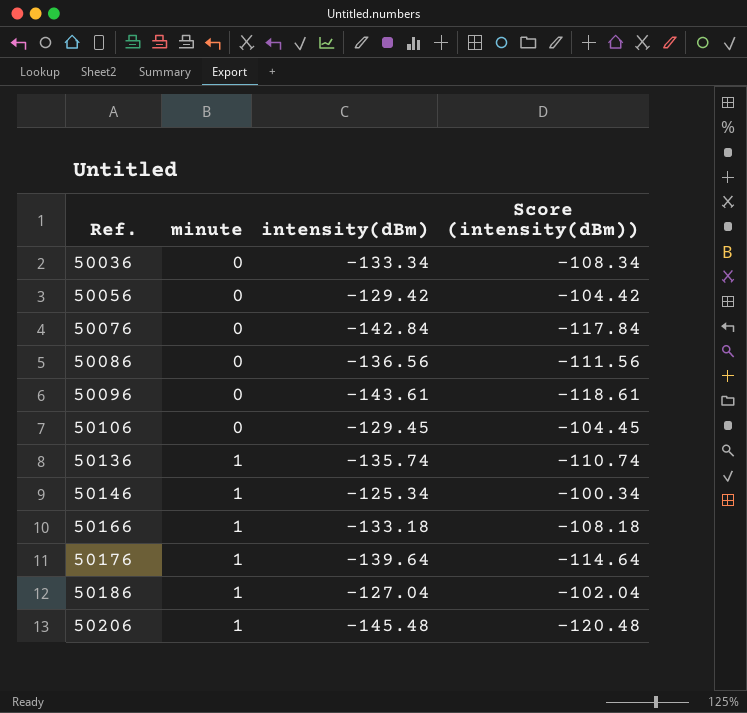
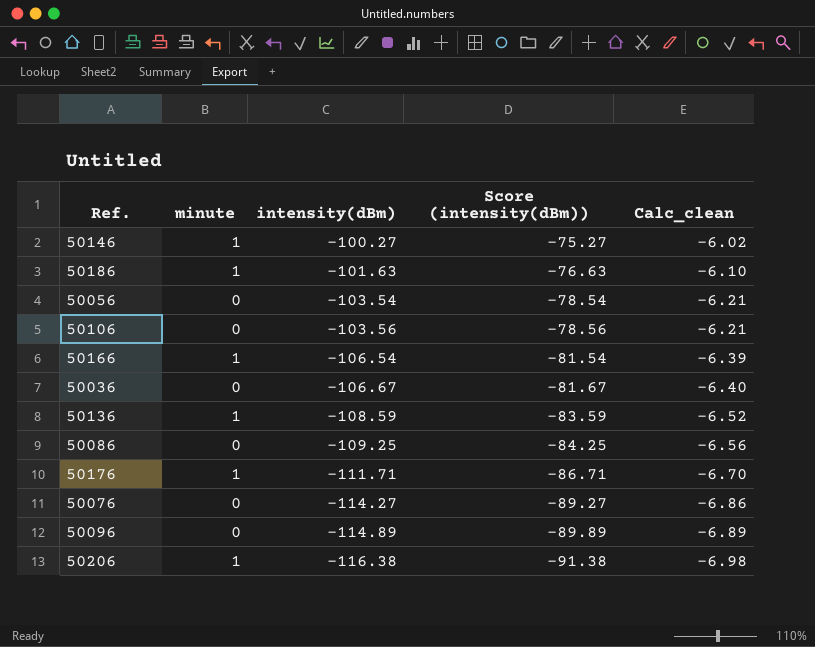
row order: Ref. ascending -> intensity(dBm) descending
column Calc_clean | formula: none -> [intensity(dBm)] * 0.06
50146 | intensity(dBm): -125.34 -> -100.27
50146 | Score (intensity(dBm)): -100.34 -> -75.27
50186 | intensity(dBm): -127.04 -> -101.63
50186 | Score (intensity(dBm)): -102.04 -> -76.63
50056 | intensity(dBm): -129.42 -> -103.54
50056 | Score (intensity(dBm)): -104.42 -> -78.54
50106 | intensity(dBm): -129.45 -> -103.56
50106 | Score (intensity(dBm)): -104.45 -> -78.56
50166 | intensity(dBm): -133.18 -> -106.54
50166 | Score (intensity(dBm)): -108.18 -> -81.54
50036 | intensity(dBm): -133.34 -> -106.67
50036 | Score (intensity(dBm)): -108.34 -> -81.67
50136 | intensity(dBm): -135.74 -> -108.59
50136 | Score (intensity(dBm)): -110.74 -> -83.59
50086 | intensity(dBm): -136.56 -> -109.25
50086 | Score (intensity(dBm)): -111.56 -> -84.25
50176 | intensity(dBm): -139.64 -> -111.71
50176 | Score (intensity(dBm)): -114.64 -> -86.71
50076 | intensity(dBm): -142.84 -> -114.27
50076 | Score (intensity(dBm)): -117.84 -> -89.27
50096 | intensity(dBm): -143.61 -> -114.89
50096 | Score (intensity(dBm)): -118.61 -> -89.89
50206 | intensity(dBm): -145.48 -> -116.38
50206 | Score (intensity(dBm)): -120.48 -> -91.38

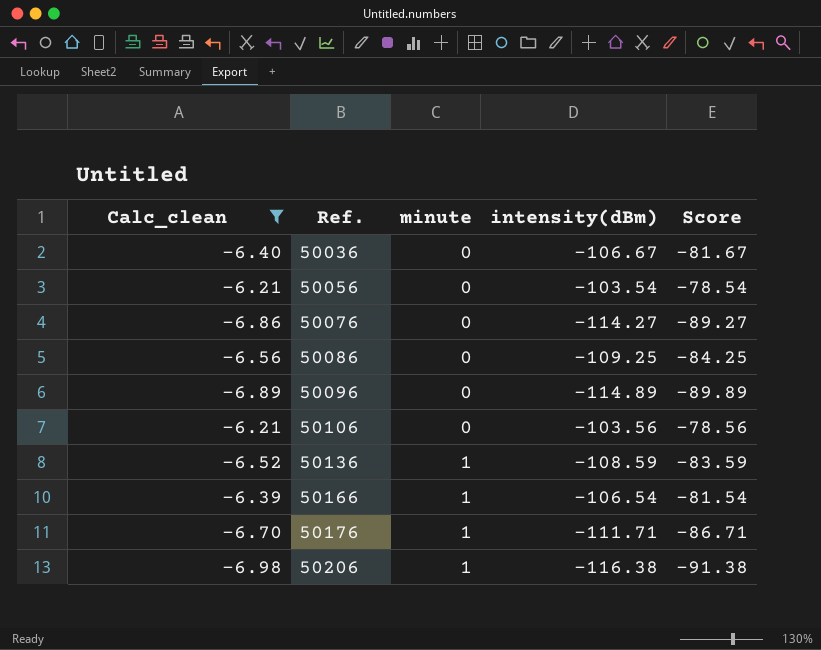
filter: none -> Calc_clean <= -6.21
row order: intensity(dBm) descending -> Ref. ascending
column Calc_clean | position: 5 -> 1
column name: Score (intensity(dBm)) -> Score

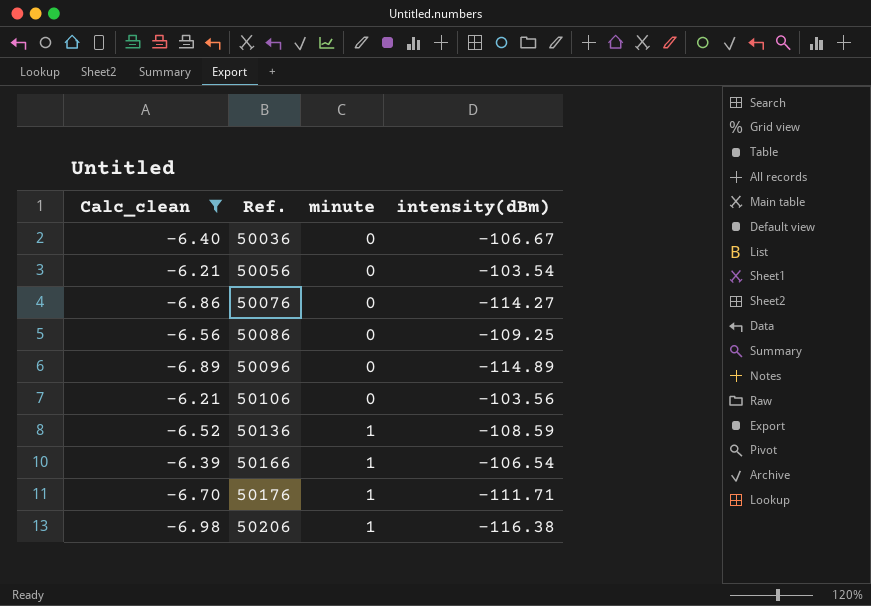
column Score | formula: [intensity(dBm)] + 25 -> none

